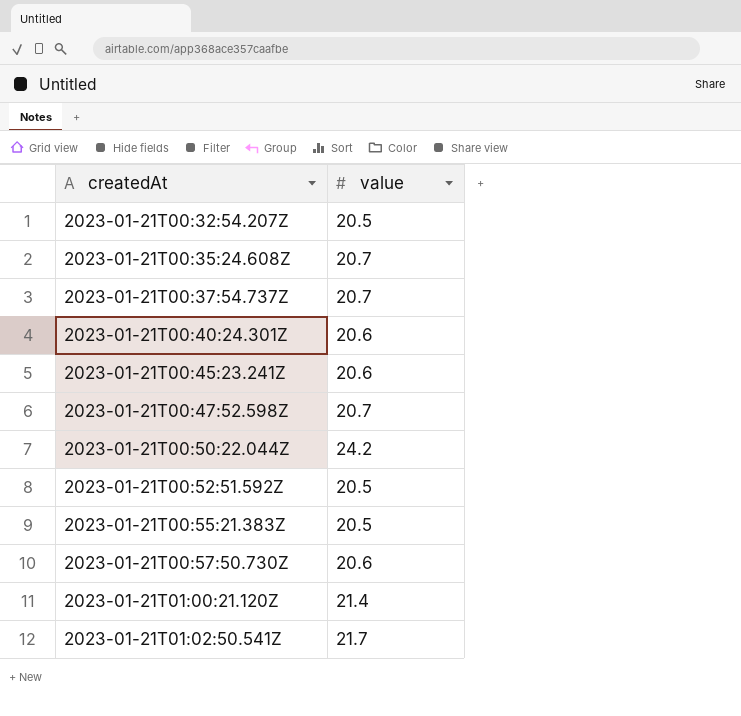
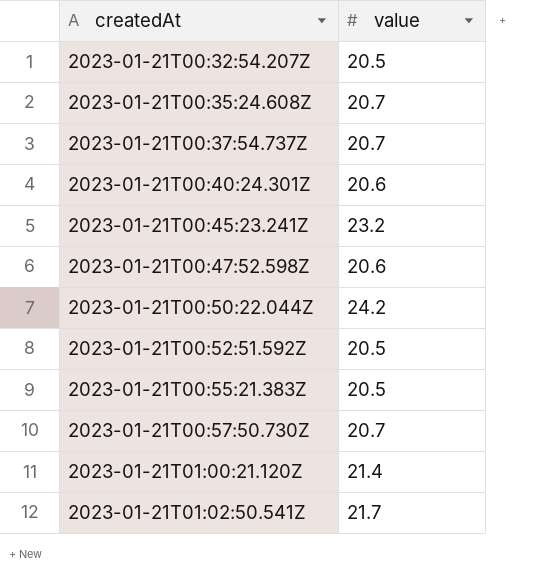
2023-01-21T00:45:23.241Z | value: 20.6 -> 23.2
2023-01-21T00:47:52.598Z | value: 20.7 -> 20.6
2023-01-21T00:57:50.730Z | value: 20.6 -> 20.7

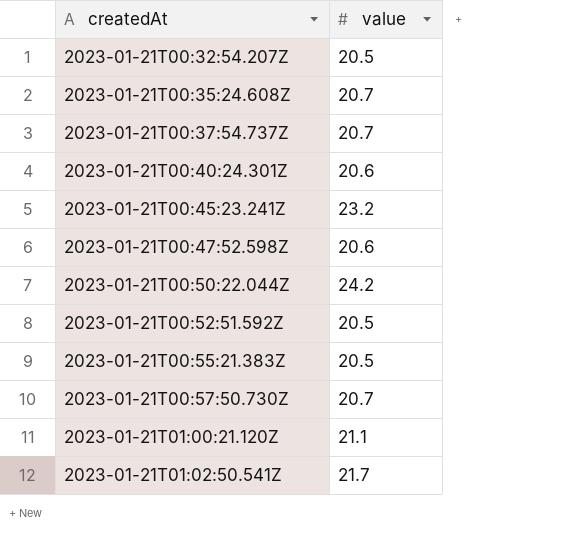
2023-01-21T01:00:21.120Z | value: 21.4 -> 21.1

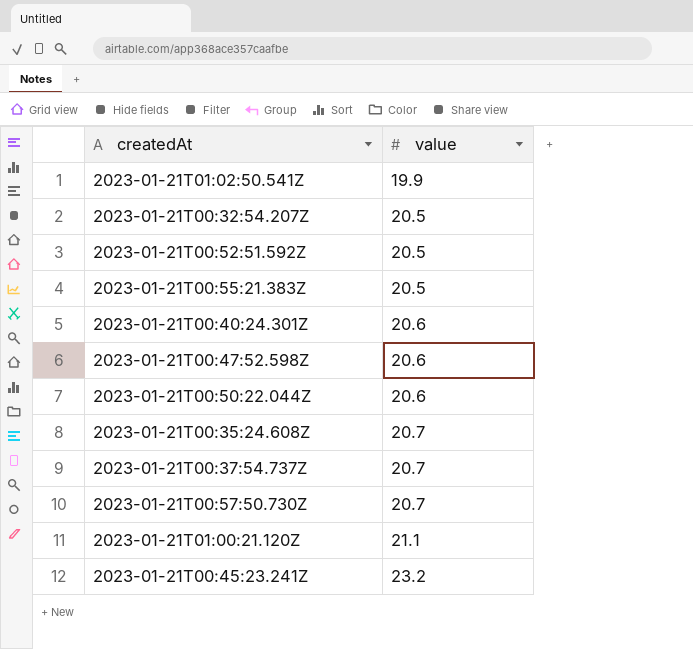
row order: createdAt ascending -> value ascending
2023-01-21T01:02:50.541Z | value: 21.7 -> 19.9
2023-01-21T00:50:22.044Z | value: 24.2 -> 20.6

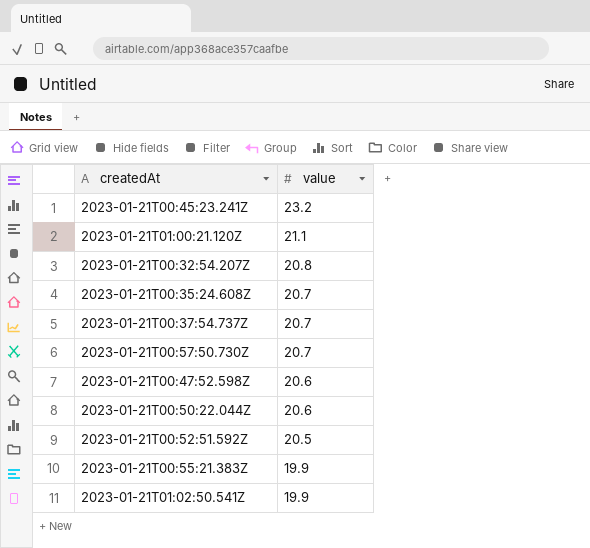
row order: value ascending -> value descending
row 2023-01-21T00:40:24.301Z: 20.6 -> none
2023-01-21T00:32:54.207Z | value: 20.5 -> 20.8
2023-01-21T00:55:21.383Z | value: 20.5 -> 19.9

